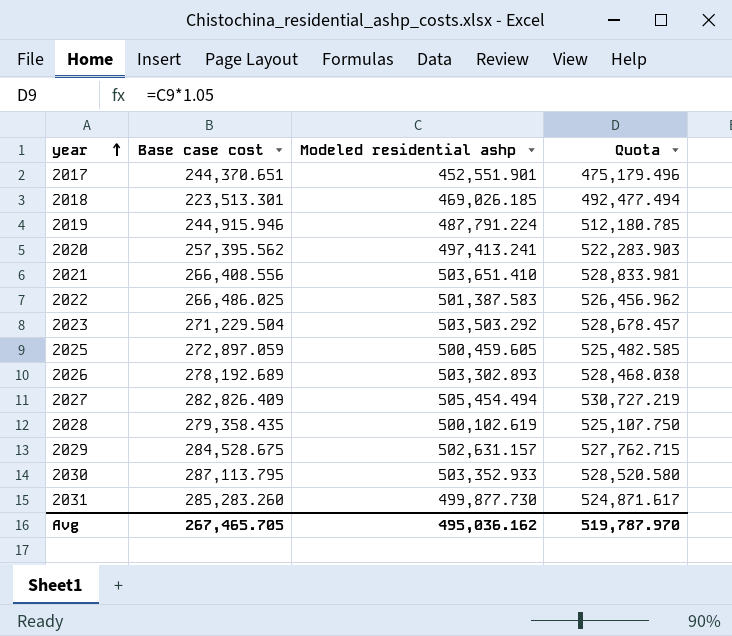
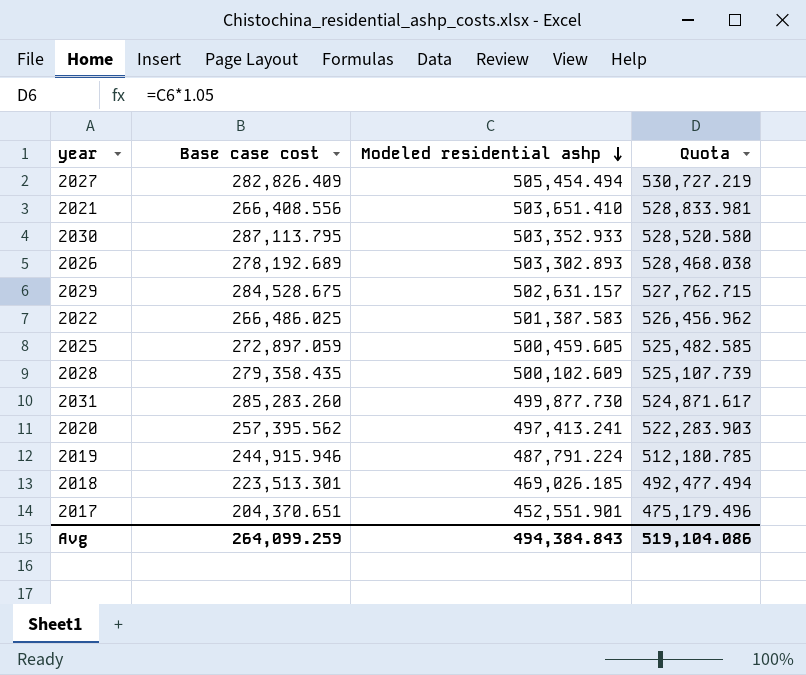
row order: year ascending -> Modeled residential ashp descending
row 2023: 271,229.504 | 503,503.292 | 528,678.457 -> none
2028 | Modeled residential ashp: 500,102.619 -> 500,102.609
2028 | Quota: 525,107.750 -> 525,107.739
2017 | Base case cost: 244,370.651 -> 204,370.651
Avg | Base case cost: 267,465.705 -> 264,099.259
Avg | Modeled residential ashp: 495,036.162 -> 494,384.843
Avg | Quota: 519,787.970 -> 519,104.086

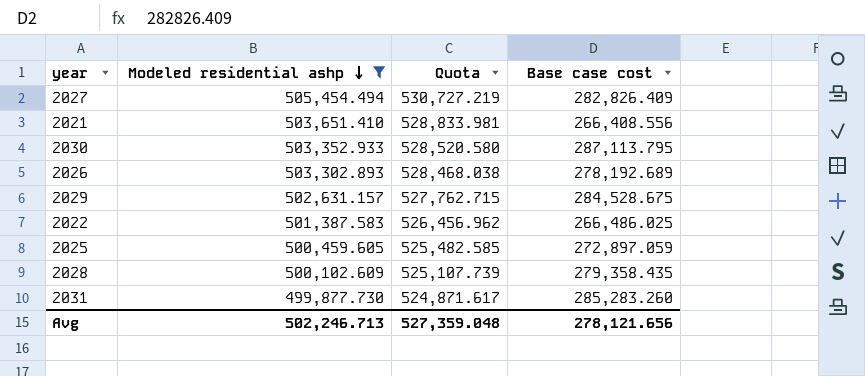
filter: none -> Modeled residential ashp >= 499,877.730
column Base case cost | position: 2 -> 4
Avg | Modeled residential ashp: 494,384.843 -> 502,246.713
Avg | Quota: 519,104.086 -> 527,359.048
Avg | Base case cost: 264,099.259 -> 278,121.656

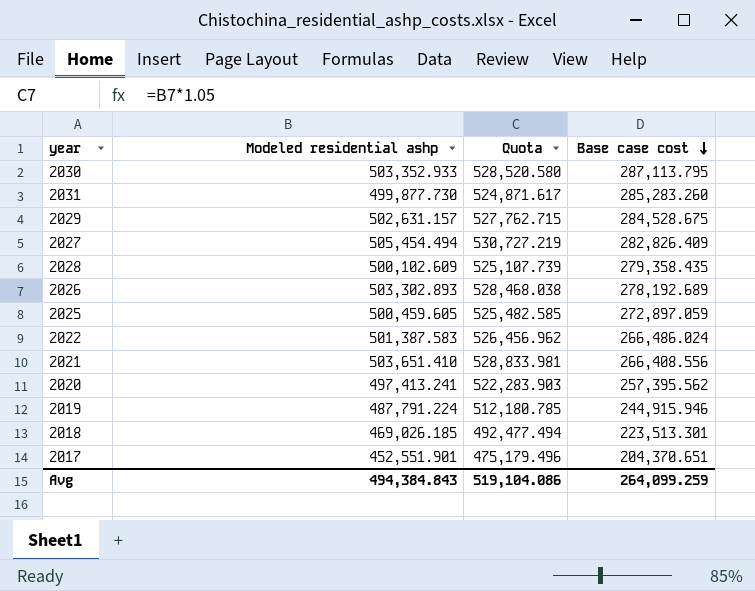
filter: Modeled residential ashp >= 499,877.730 -> none
row order: Modeled residential ashp descending -> Base case cost descending
2022 | Base case cost: 266,486.025 -> 266,486.024
Avg | Modeled residential ashp: 502,246.713 -> 494,384.843
Avg | Quota: 527,359.048 -> 519,104.086
Avg | Base case cost: 278,121.656 -> 264,099.259

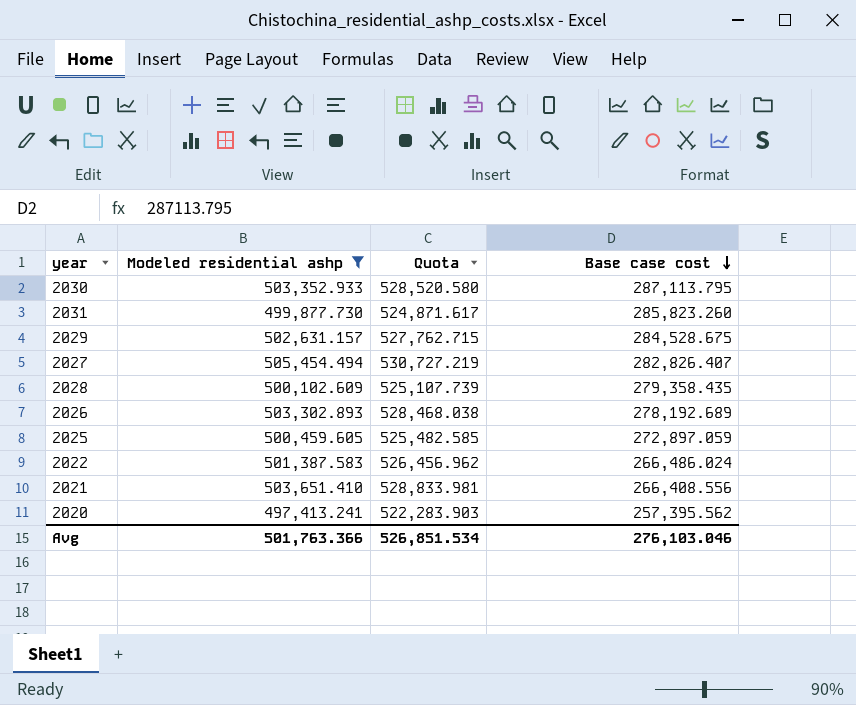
filter: none -> Modeled residential ashp >= 497,413.241
2031 | Base case cost: 285,283.260 -> 285,823.260
2027 | Base case cost: 282,826.409 -> 282,826.407
Avg | Modeled residential ashp: 494,384.843 -> 501,763.366
Avg | Quota: 519,104.086 -> 526,851.534
Avg | Base case cost: 264,099.259 -> 276,103.046

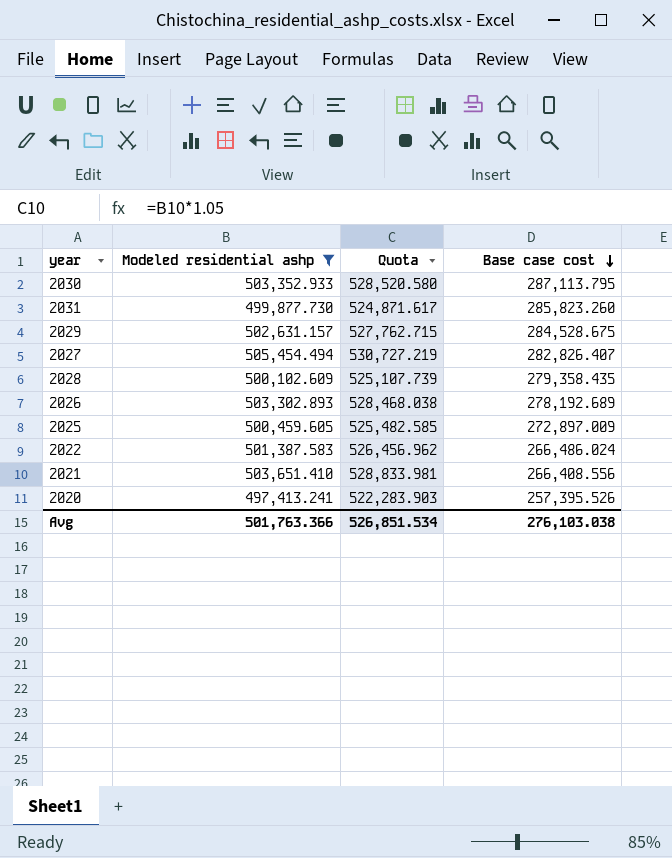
2025 | Base case cost: 272,897.059 -> 272,897.009
2020 | Base case cost: 257,395.562 -> 257,395.526
Avg | Base case cost: 276,103.046 -> 276,103.038

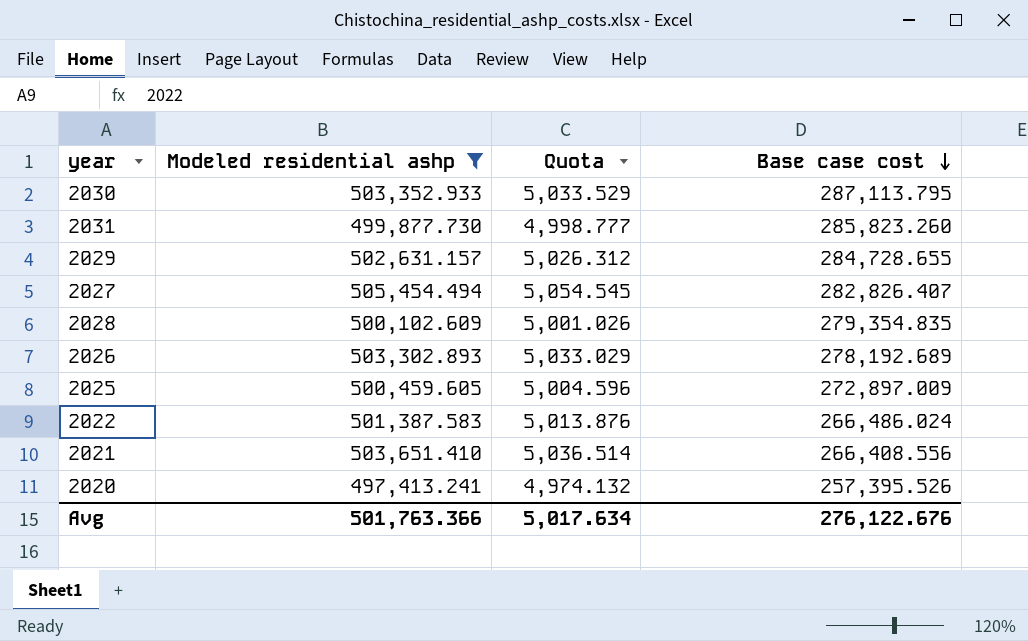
column Quota | formula: [Modeled residential ashp] * 1.05 -> [Modeled residential ashp] * 0.01
2029 | Base case cost: 284,528.675 -> 284,728.655
2028 | Base case cost: 279,358.435 -> 279,354.835
Avg | Quota: 526,851.534 -> 5,017.634
Avg | Base case cost: 276,103.038 -> 276,122.676

